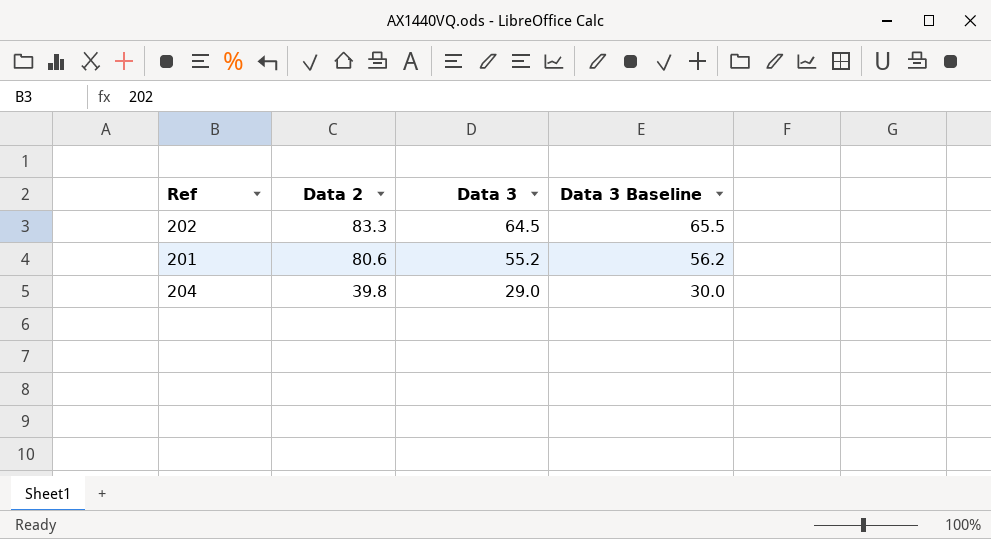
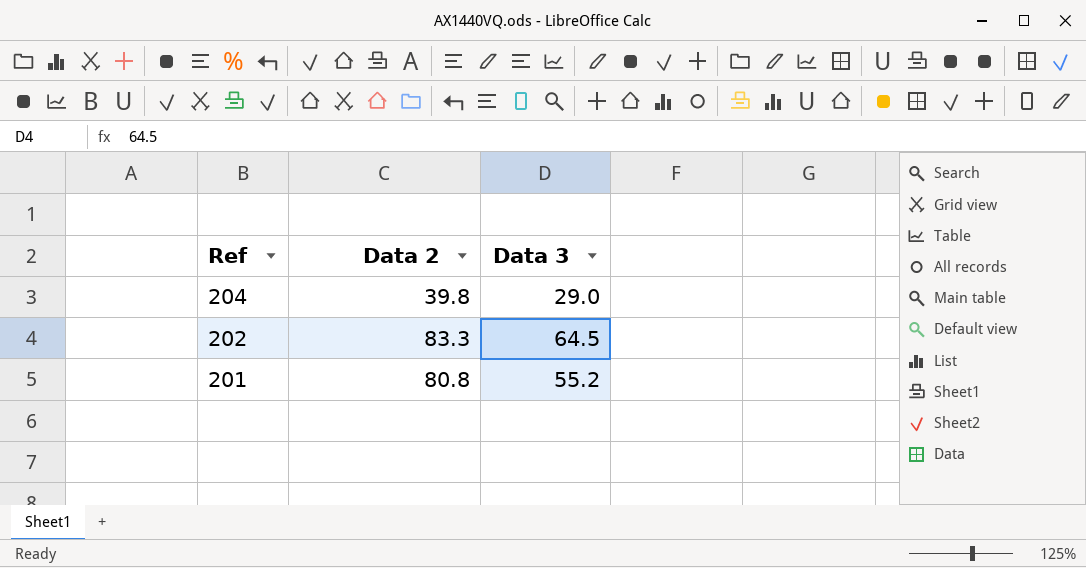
row order: Data 2 descending -> Ref descending
column Data 3 Baseline | formula: [Data 3] + 1 -> none
201 | Data 2: 80.6 -> 80.8

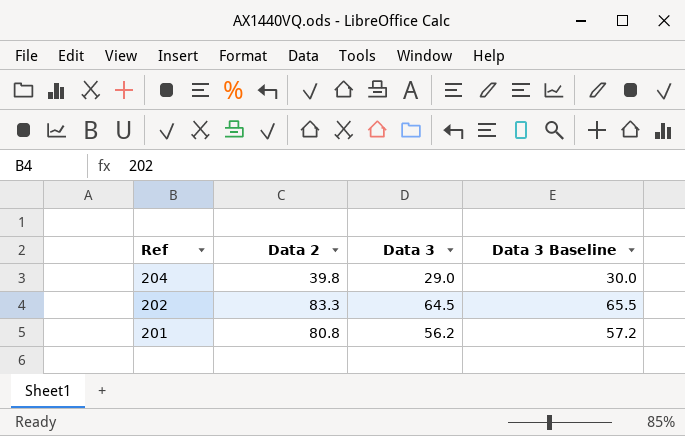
column Data 3 Baseline | formula: none -> [Data 3] + 1
201 | Data 3: 55.2 -> 56.2

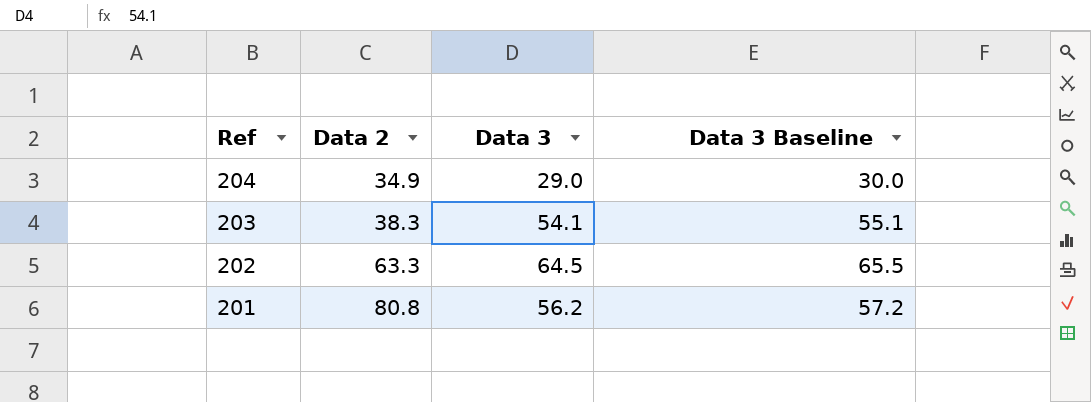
204 | Data 2: 39.8 -> 34.9
row 203: none -> 38.3 | 54.1 | 55.1
202 | Data 2: 83.3 -> 63.3

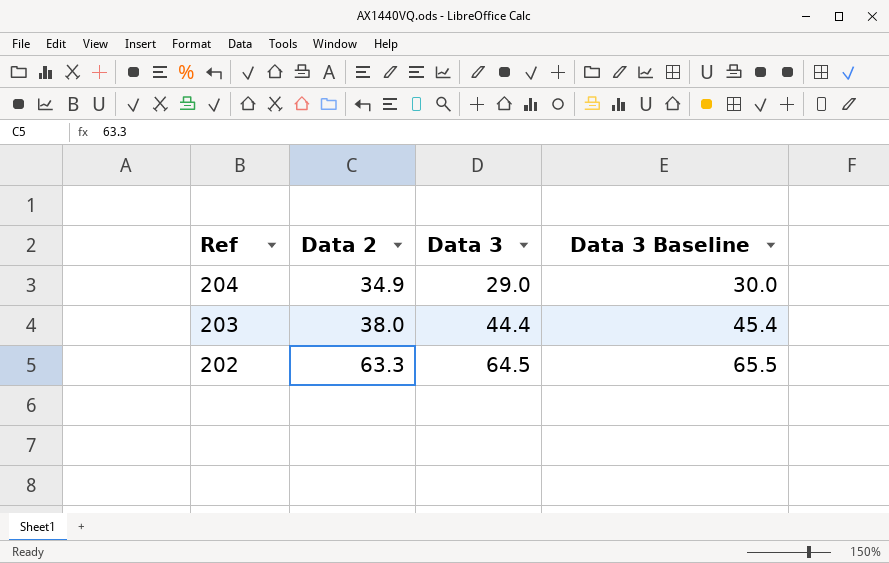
row 201: 80.8 | 56.2 | 57.2 -> none
203 | Data 2: 38.3 -> 38.0
203 | Data 3: 54.1 -> 44.4
203 | Data 3 Baseline: 55.1 -> 45.4

